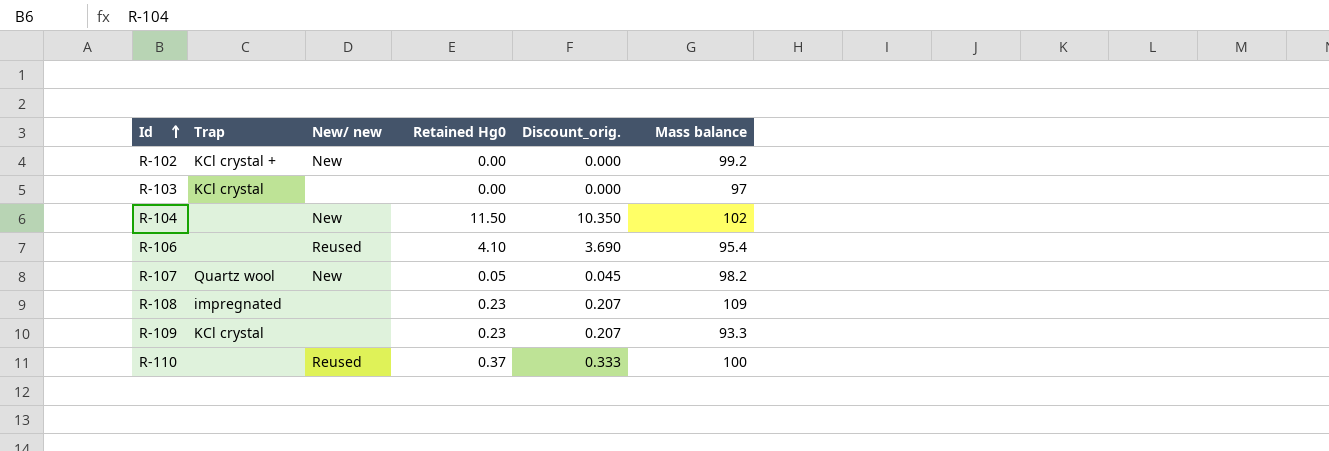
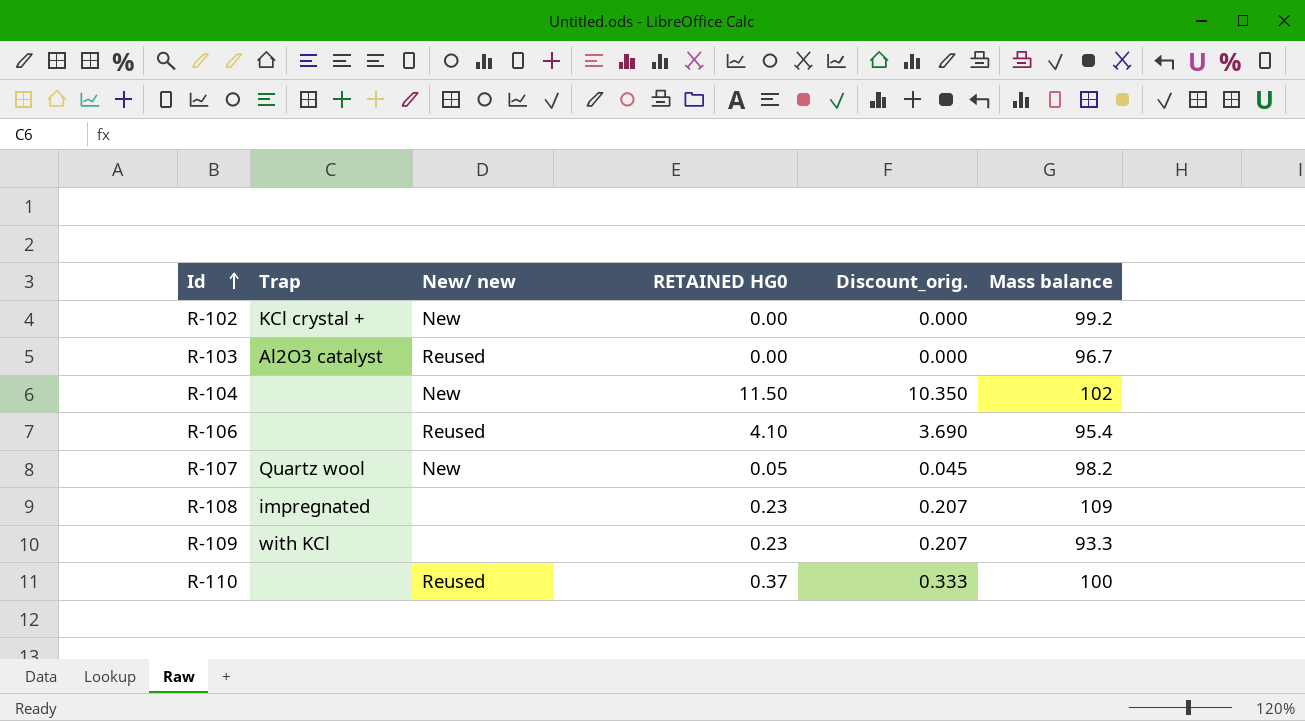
column name: Retained Hg0 -> RETAINED HG0
R-103 | Trap: KCl crystal -> Al2O3 catalyst
R-103 | New/ new: none -> Reused
R-103 | Mass balance: 97 -> 96.7
R-109 | Trap: KCl crystal -> with KCl

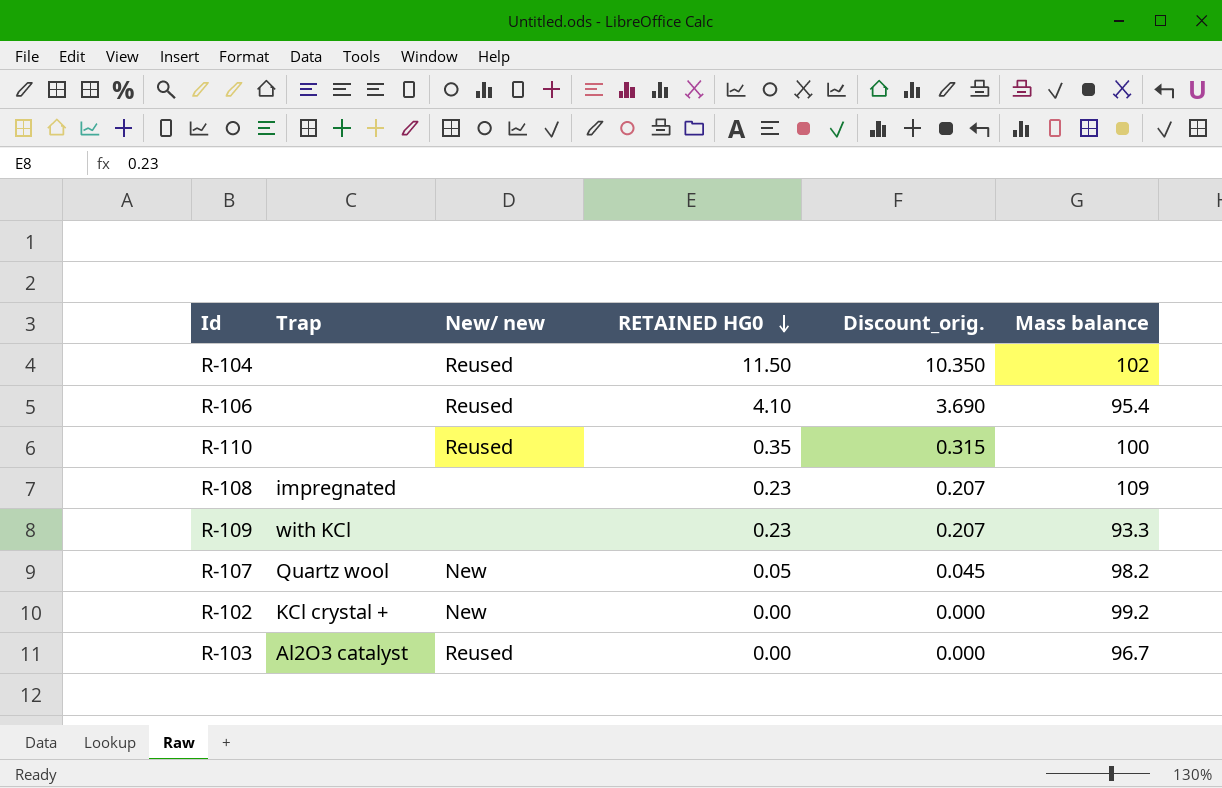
row order: Id ascending -> RETAINED HG0 descending
R-104 | New/ new: New -> Reused
R-110 | RETAINED HG0: 0.37 -> 0.35
R-110 | Discount_orig.: 0.333 -> 0.315

